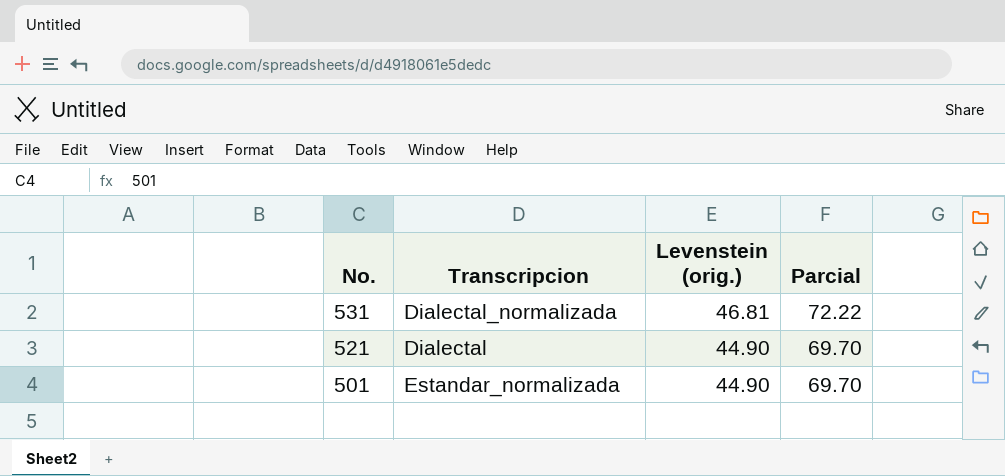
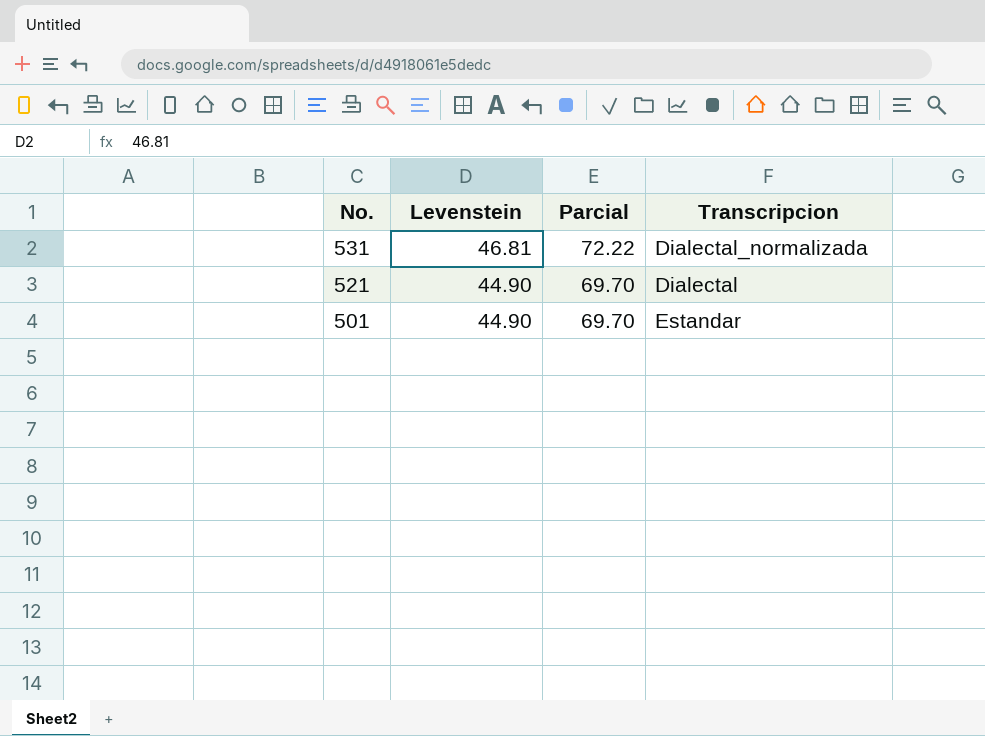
column name: Levenstein (orig.) -> Levenstein
column Transcripcion | position: 2 -> 4
501 | Transcripcion: Estandar_normalizada -> Estandar

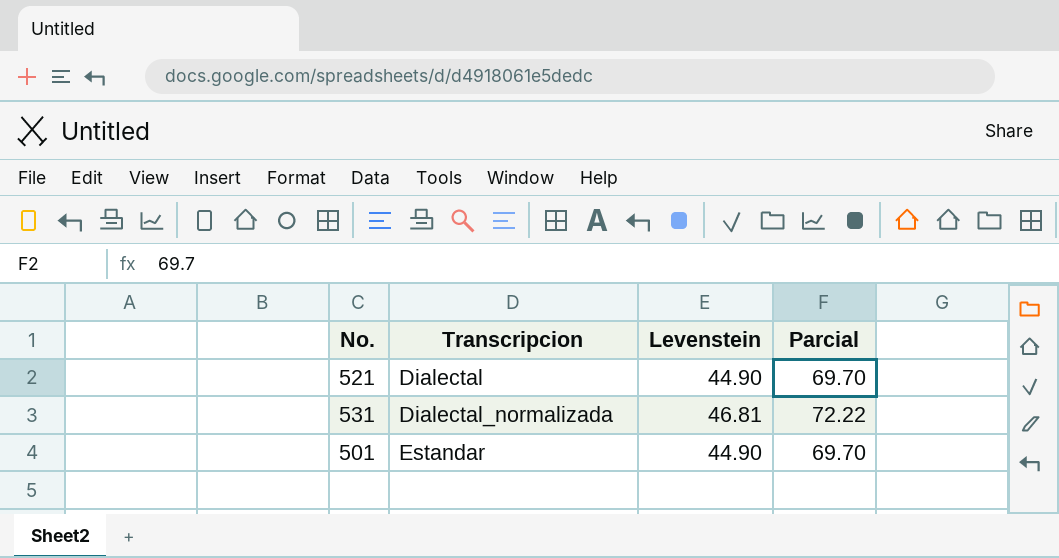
row order: No. descending -> Transcripcion ascending
column Transcripcion | position: 4 -> 2

